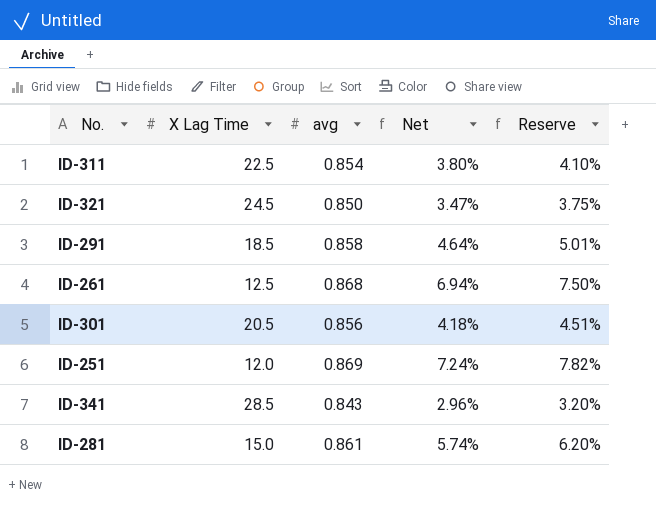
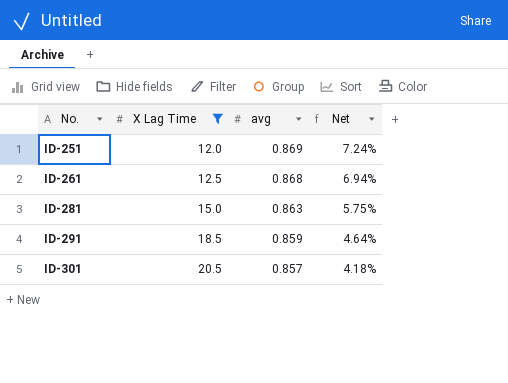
filter: none -> X Lag Time <= 20.5
row order: none -> No. ascending
column Reserve | formula: [Net] * 1.08 -> none
ID-281 | avg: 0.861 -> 0.863
ID-281 | Net: 5.74% -> 5.75%
ID-291 | avg: 0.858 -> 0.859
ID-301 | avg: 0.856 -> 0.857

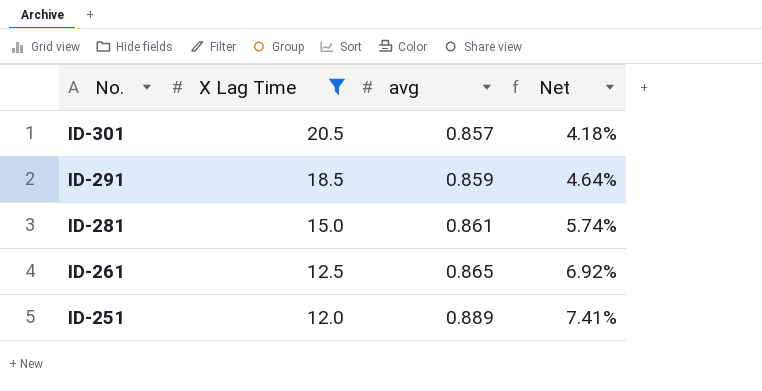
row order: No. ascending -> No. descending
ID-281 | avg: 0.863 -> 0.861
ID-281 | Net: 5.75% -> 5.74%
ID-261 | avg: 0.868 -> 0.865
ID-261 | Net: 6.94% -> 6.92%
ID-251 | avg: 0.869 -> 0.889
ID-251 | Net: 7.24% -> 7.41%

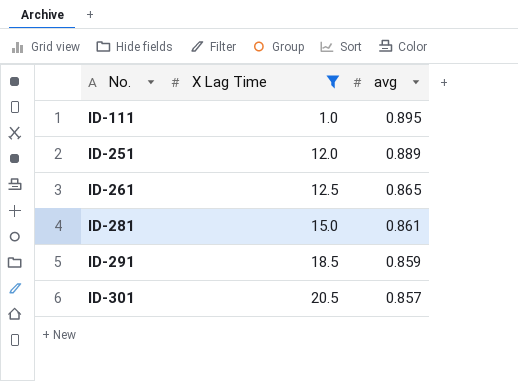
row order: No. descending -> No. ascending
column Net | formula: [avg] / [X Lag Time] -> none
row ID-111: none -> 1.0 | 0.895

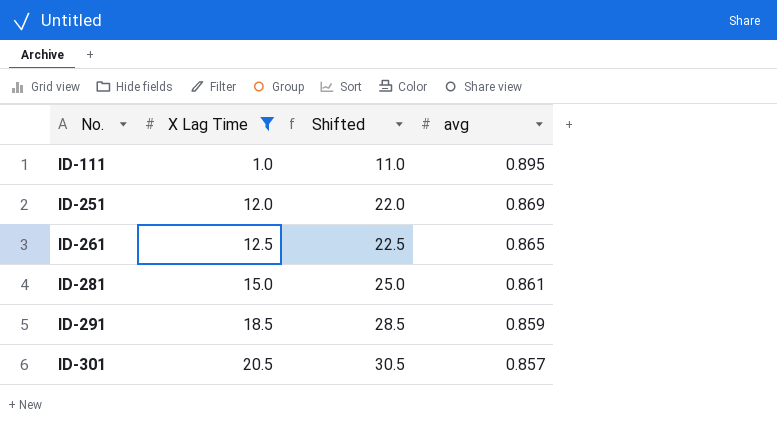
column Shifted | formula: none -> [X Lag Time] + 10
ID-251 | avg: 0.889 -> 0.869

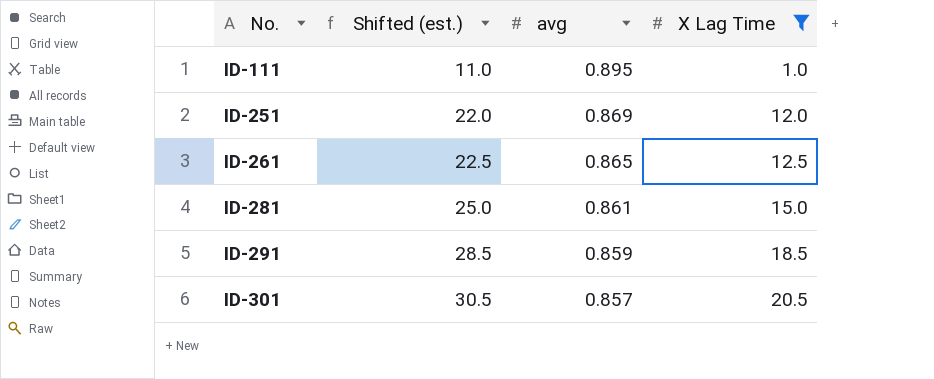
column name: Shifted -> Shifted (est.)
column X Lag Time | position: 2 -> 4

